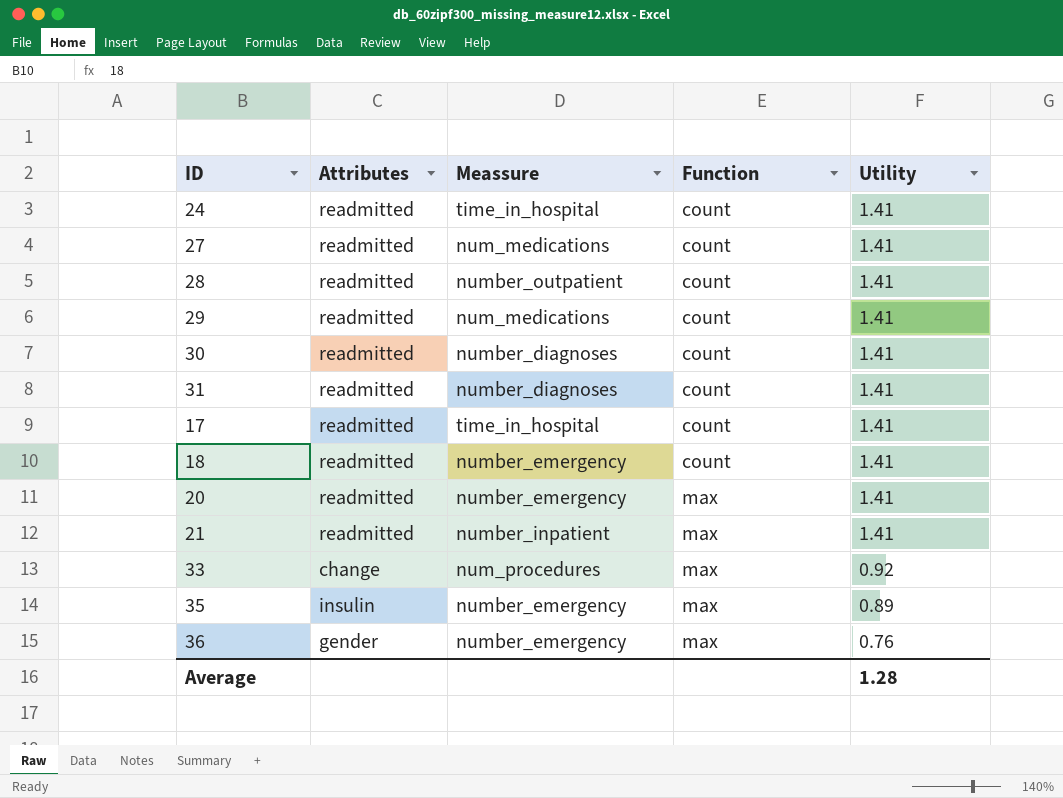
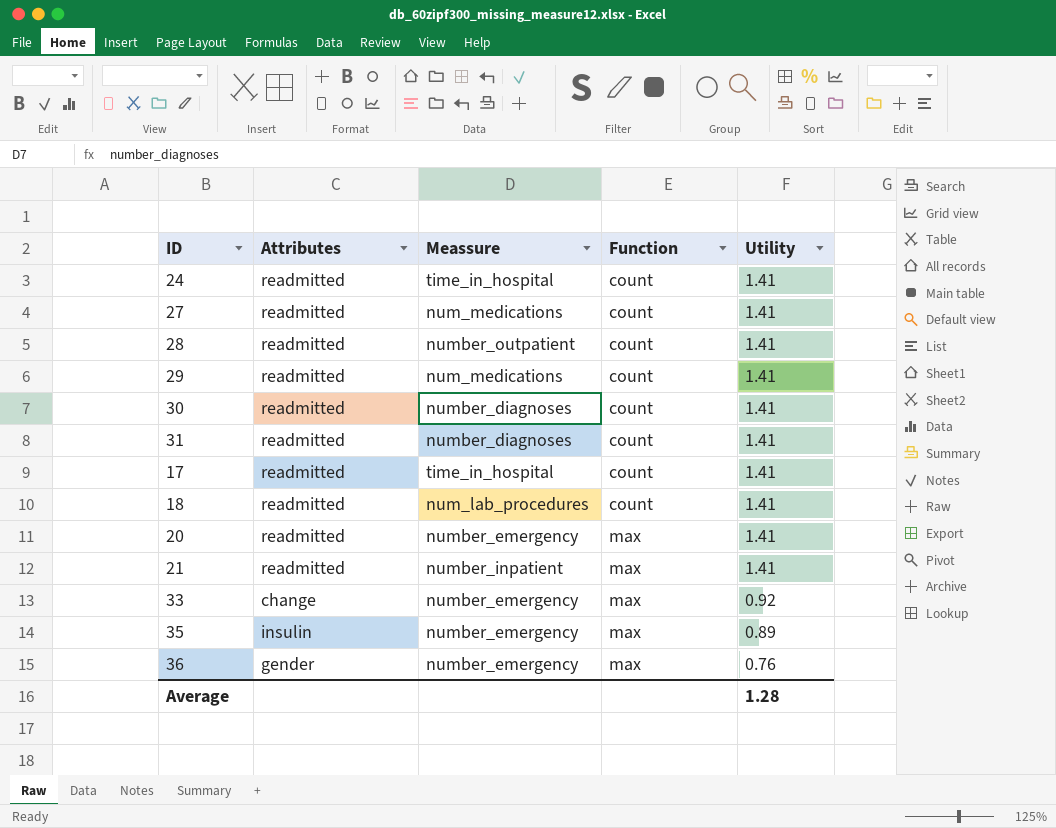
18 | Meassure: number_emergency -> num_lab_procedures
33 | Meassure: num_procedures -> number_emergency

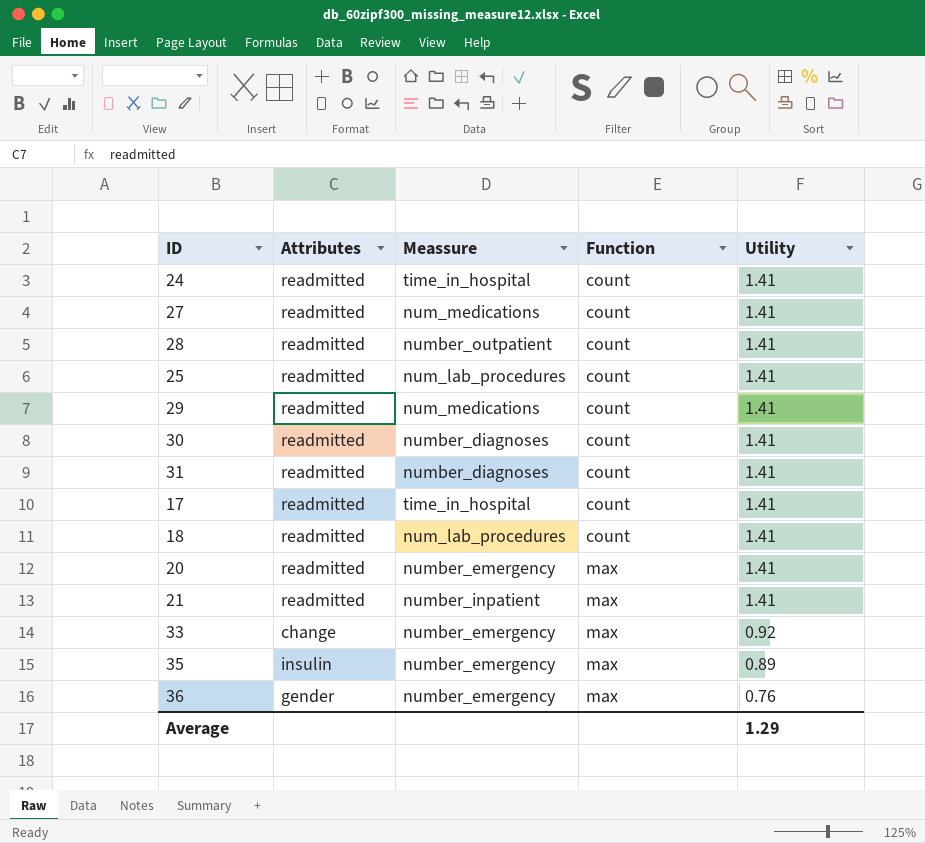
row 25: none -> readmitted | num_lab_procedures | count | 1.41
Average | Utility: 1.28 -> 1.29

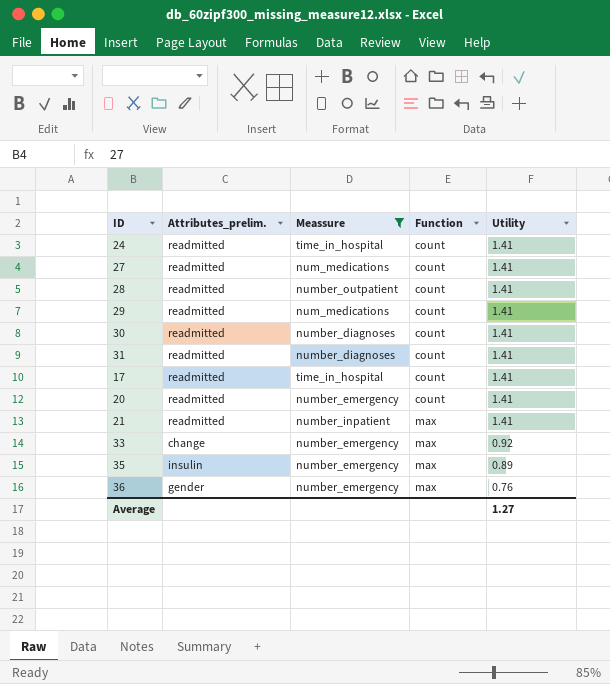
filter: none -> Meassure != num_lab_procedures
column name: Attributes -> Attributes_prelim.
20 | Function: max -> count
Average | Utility: 1.29 -> 1.27

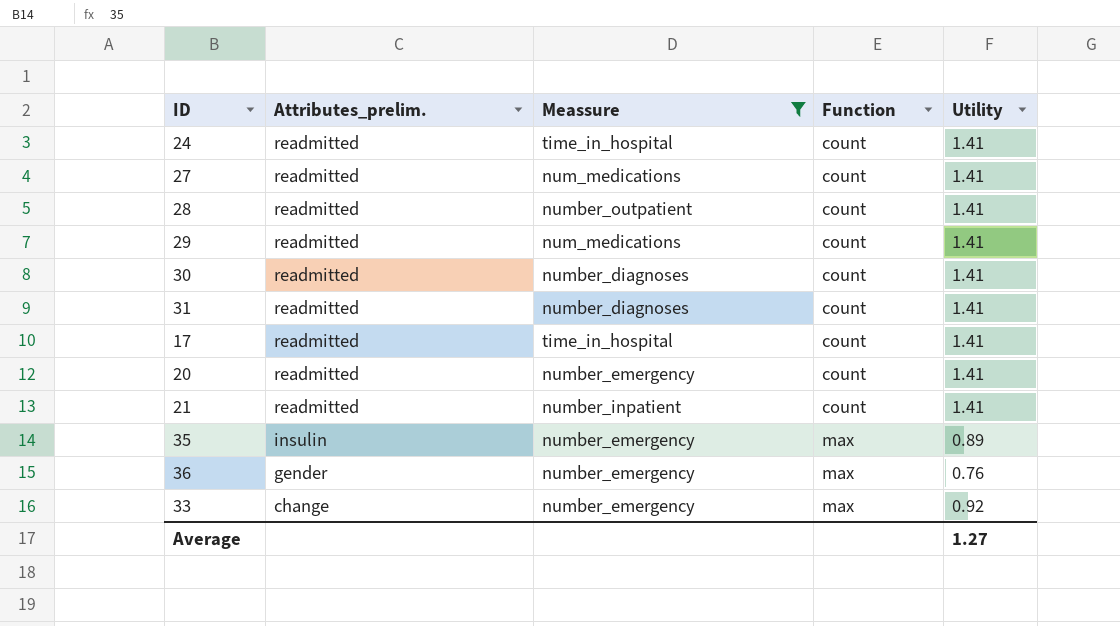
row order: Function ascending -> Attributes_prelim. descending
21 | Function: max -> count

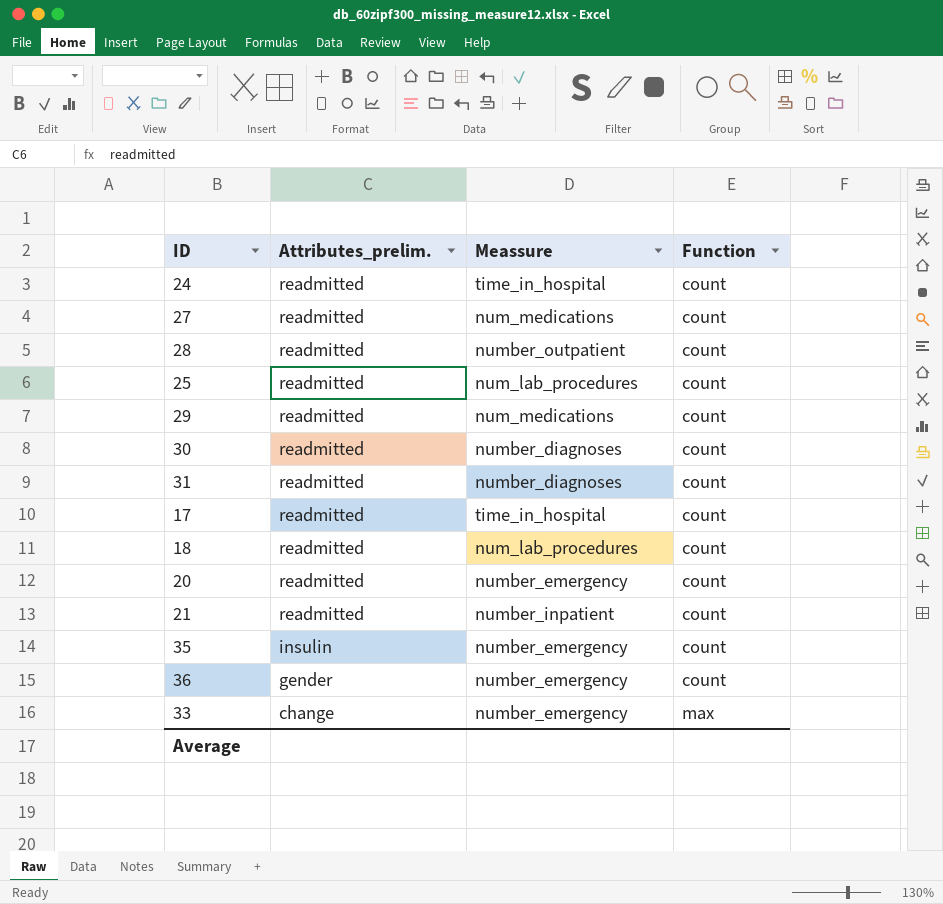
filter: Meassure != num_lab_procedures -> none
column Utility | position: 5 -> none
35 | Function: max -> count
36 | Function: max -> count

